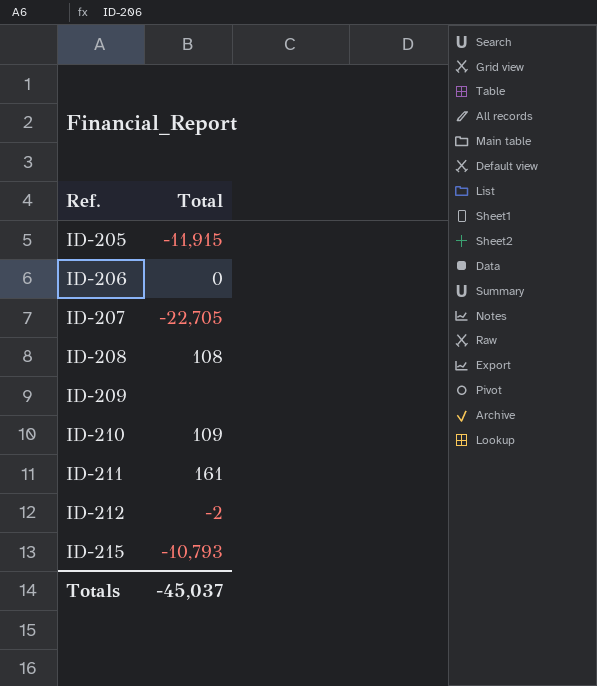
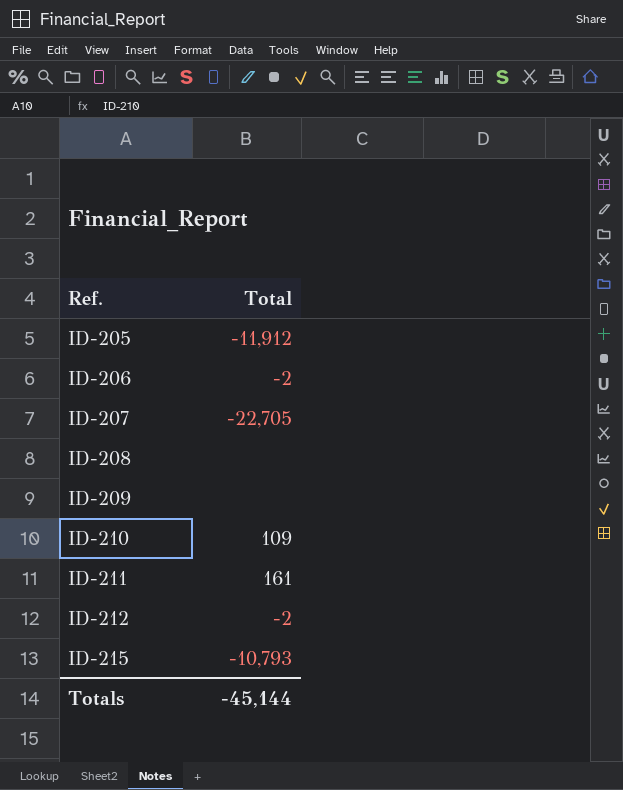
ID-205 | Total: -11,915 -> -11,912
ID-206 | Total: 0 -> -2
ID-208 | Total: 108 -> none
Totals | Total: -45,037 -> -45,144

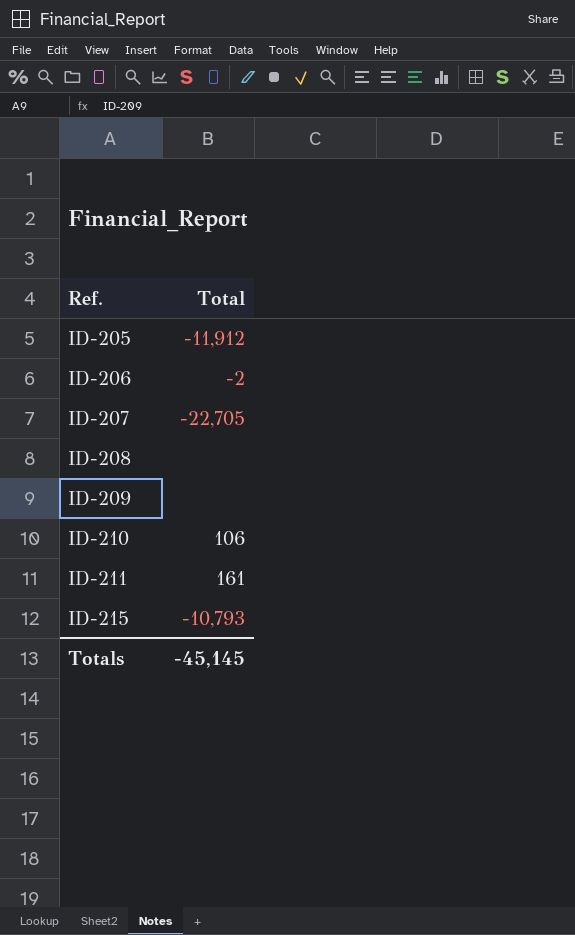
row ID-212: -2 -> none
ID-210 | Total: 109 -> 106
Totals | Total: -45,144 -> -45,145

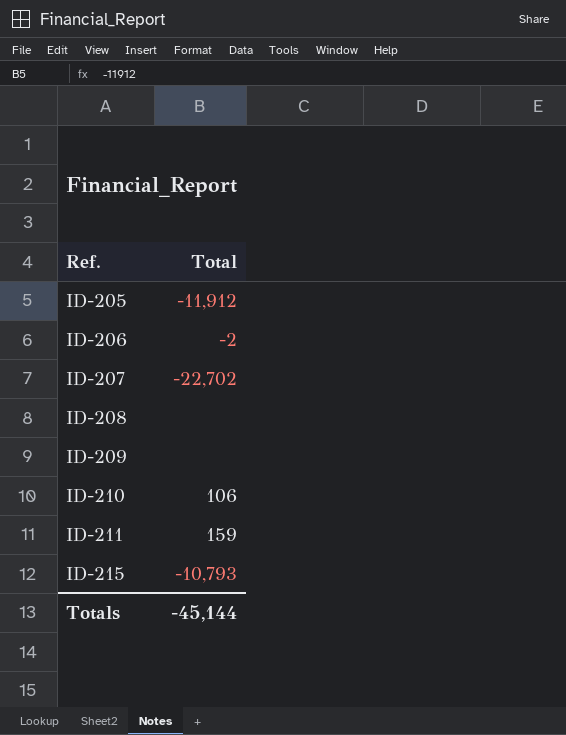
ID-207 | Total: -22,705 -> -22,702
ID-211 | Total: 161 -> 159
Totals | Total: -45,145 -> -45,144

